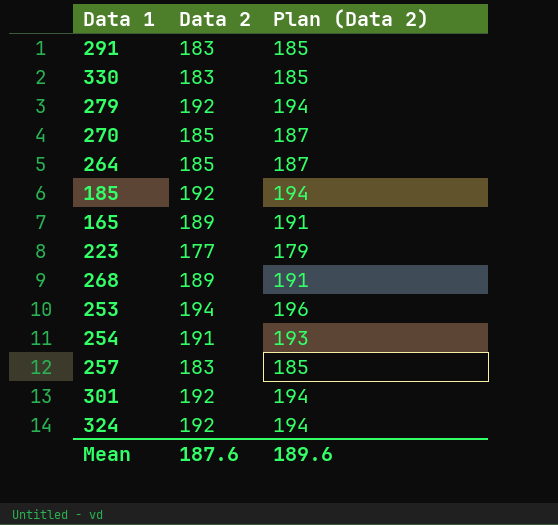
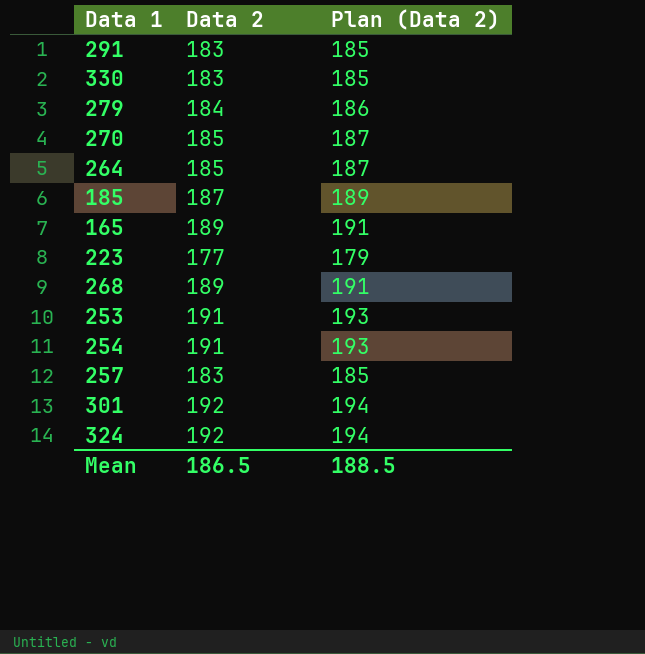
279 | Data 2: 192 -> 184
279 | Plan (Data 2): 194 -> 186
185 | Data 2: 192 -> 187
185 | Plan (Data 2): 194 -> 189
253 | Data 2: 194 -> 191
253 | Plan (Data 2): 196 -> 193
Mean | Data 2: 187.6 -> 186.5
Mean | Plan (Data 2): 189.6 -> 188.5

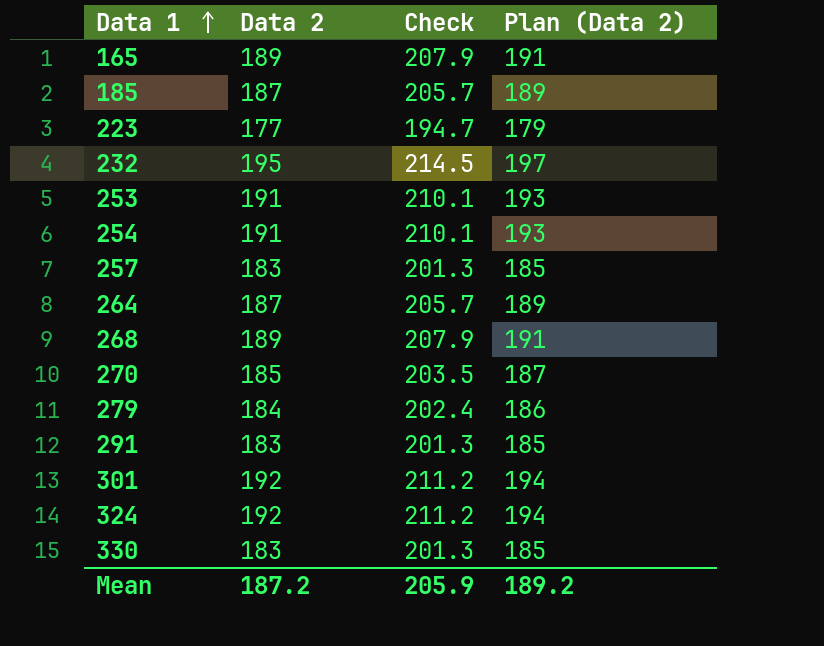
row order: none -> Data 1 ascending
column Check | formula: none -> [Data 2] * 1.1
row 232: none -> 195 | 214.5 | 197
264 | Data 2: 185 -> 187
264 | Plan (Data 2): 187 -> 189
Mean | Data 2: 186.5 -> 187.2
Mean | Plan (Data 2): 188.5 -> 189.2

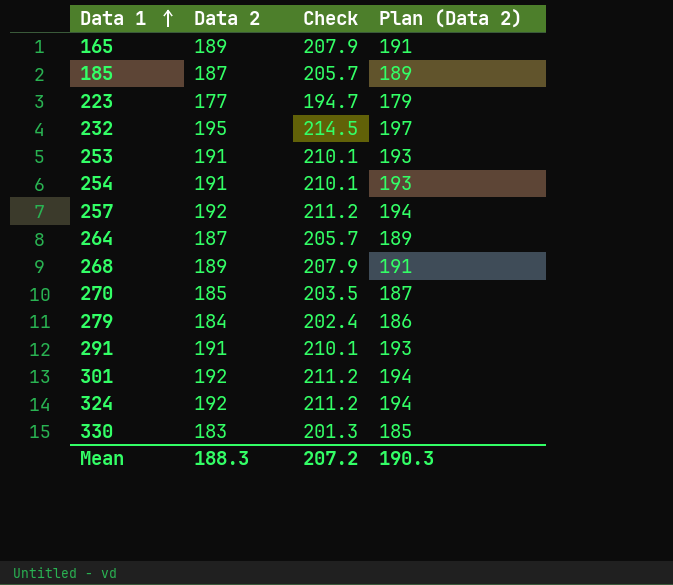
257 | Data 2: 183 -> 192
257 | Check: 201.3 -> 211.2
257 | Plan (Data 2): 185 -> 194
291 | Data 2: 183 -> 191
291 | Check: 201.3 -> 210.1
291 | Plan (Data 2): 185 -> 193
Mean | Data 2: 187.2 -> 188.3
Mean | Check: 205.9 -> 207.2
Mean | Plan (Data 2): 189.2 -> 190.3

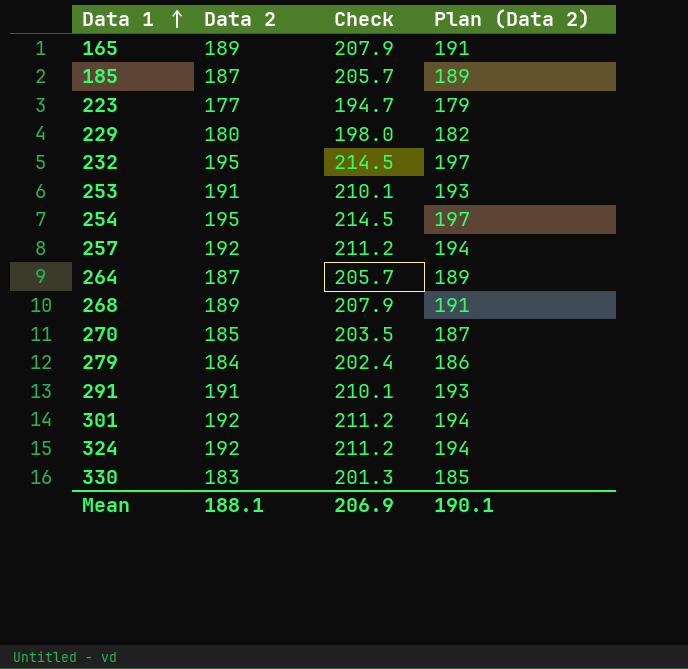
row 229: none -> 180 | 198.0 | 182
254 | Data 2: 191 -> 195
254 | Check: 210.1 -> 214.5
254 | Plan (Data 2): 193 -> 197
Mean | Data 2: 188.3 -> 188.1
Mean | Check: 207.2 -> 206.9
Mean | Plan (Data 2): 190.3 -> 190.1

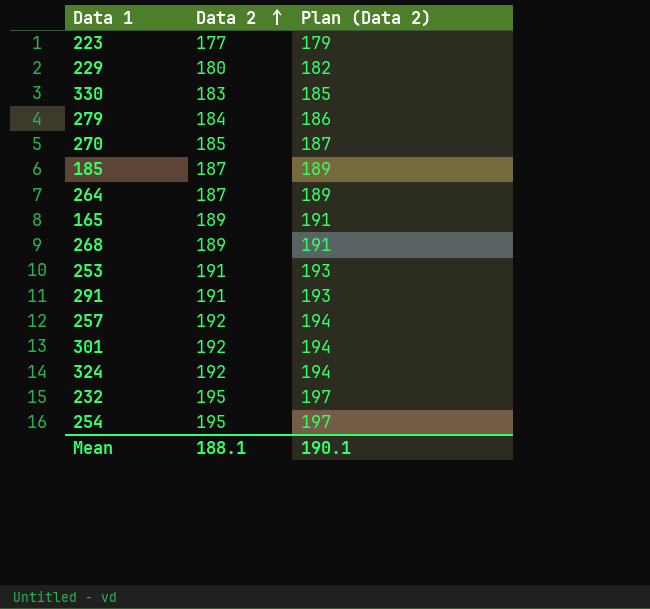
row order: Data 1 ascending -> Data 2 ascending
column Check | formula: [Data 2] * 1.1 -> none

